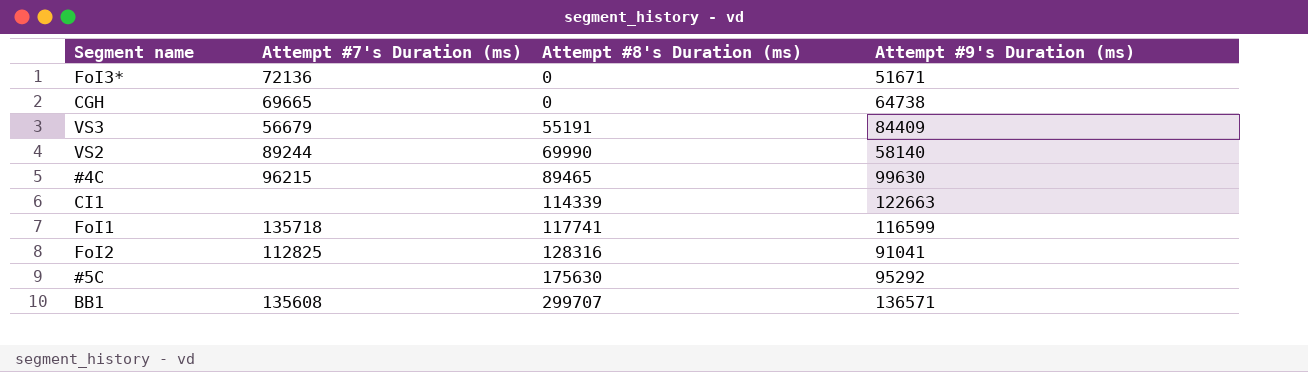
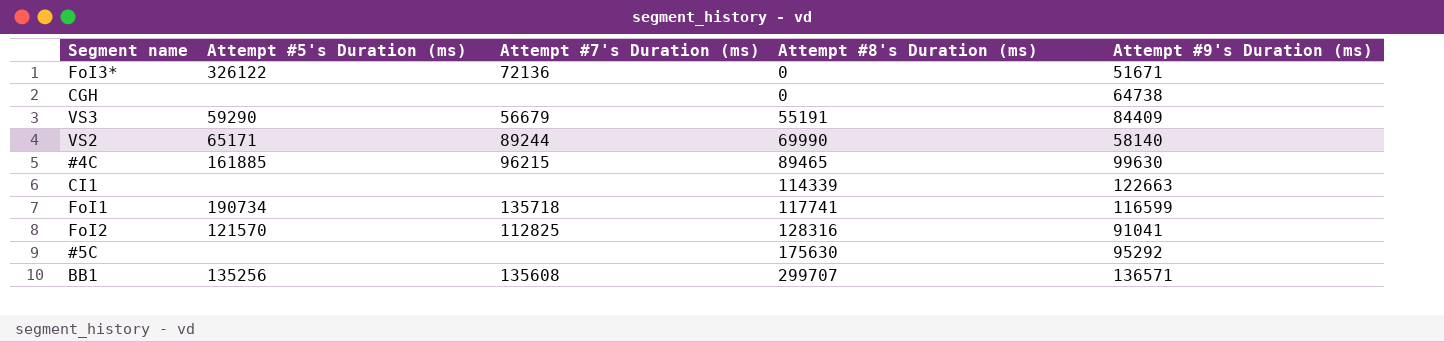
column Attempt #5's Duration (ms) | position: none -> 2
CGH | Attempt #7's Duration (ms): 69665 -> none

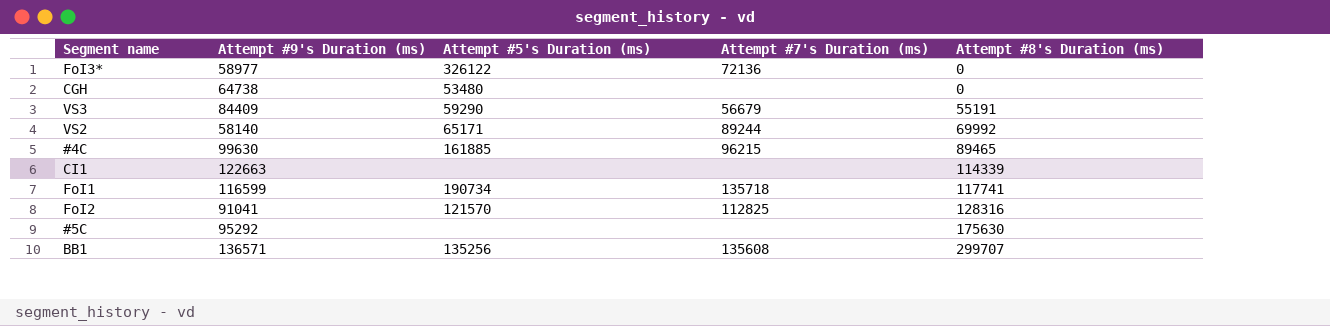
column Attempt #9's Duration (ms) | position: 5 -> 2
FoI3* | Attempt #9's Duration (ms): 51671 -> 58977
CGH | Attempt #5's Duration (ms): none -> 53480
VS2 | Attempt #8's Duration (ms): 69990 -> 69992

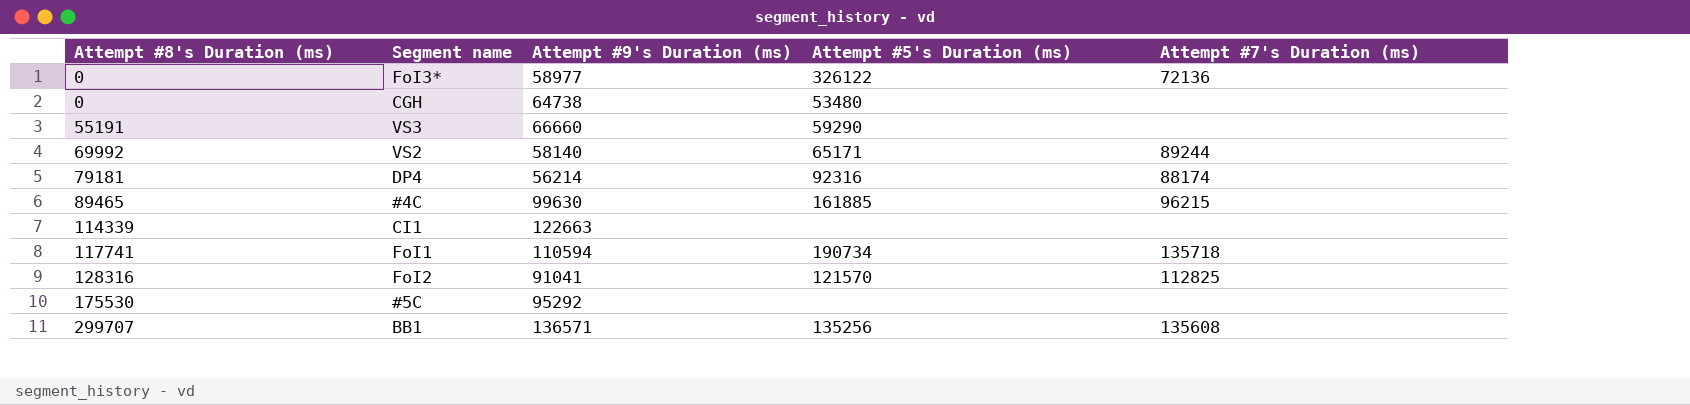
column Attempt #8's Duration (ms) | position: 5 -> 1
VS3 | Attempt #9's Duration (ms): 84409 -> 66660
VS3 | Attempt #7's Duration (ms): 56679 -> none
row DP4: none -> 79181 | 56214 | 92316 | 88174
FoI1 | Attempt #9's Duration (ms): 116599 -> 110594
#5C | Attempt #8's Duration (ms): 175630 -> 175530

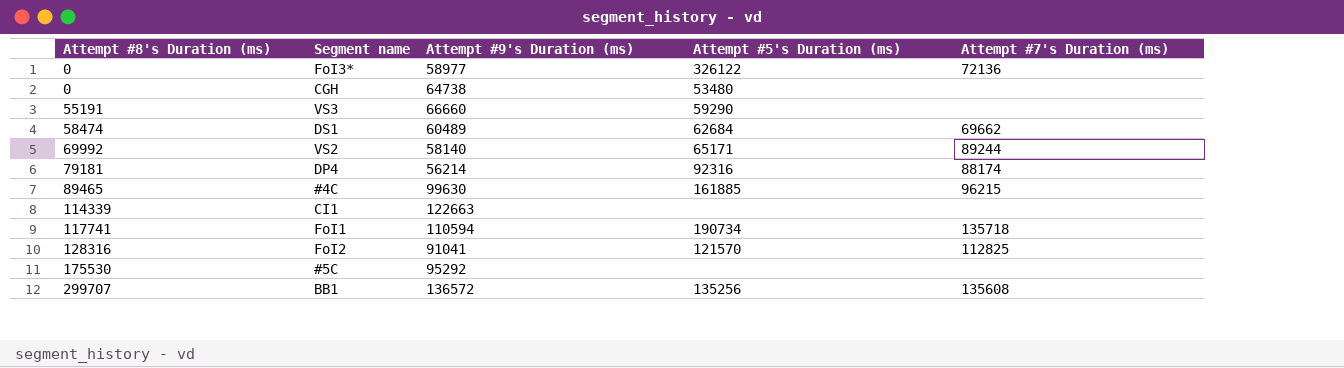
row DS1: none -> 58474 | 60489 | 62684 | 69662
BB1 | Attempt #9's Duration (ms): 136571 -> 136572

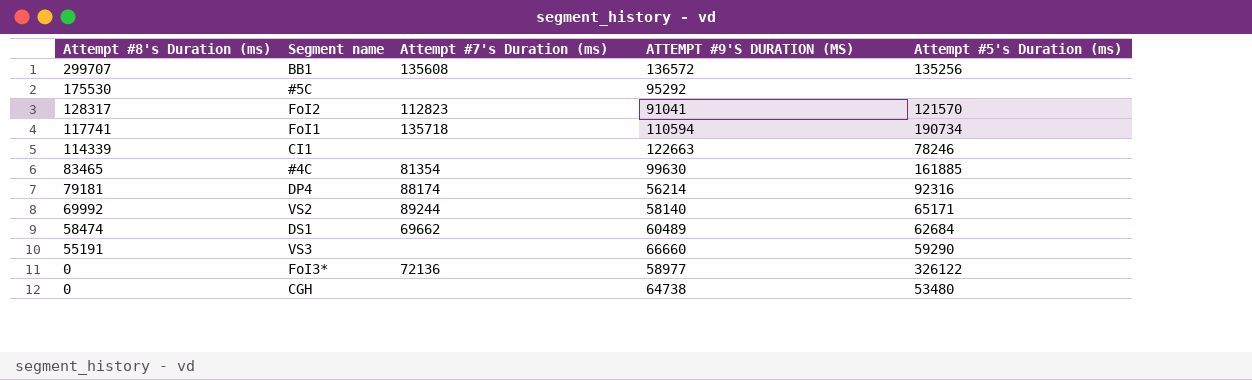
row order: Attempt #8's Duration (ms) ascending -> Attempt #8's Duration (ms) descending
column Attempt #7's Duration (ms) | position: 5 -> 3
column name: Attempt #9's Duration (ms) -> ATTEMPT #9'S DURATION (MS)
FoI2 | Attempt #8's Duration (ms): 128316 -> 128317
FoI2 | Attempt #7's Duration (ms): 112825 -> 112823
CI1 | Attempt #5's Duration (ms): none -> 78246
#4C | Attempt #8's Duration (ms): 89465 -> 83465
#4C | Attempt #7's Duration (ms): 96215 -> 81354

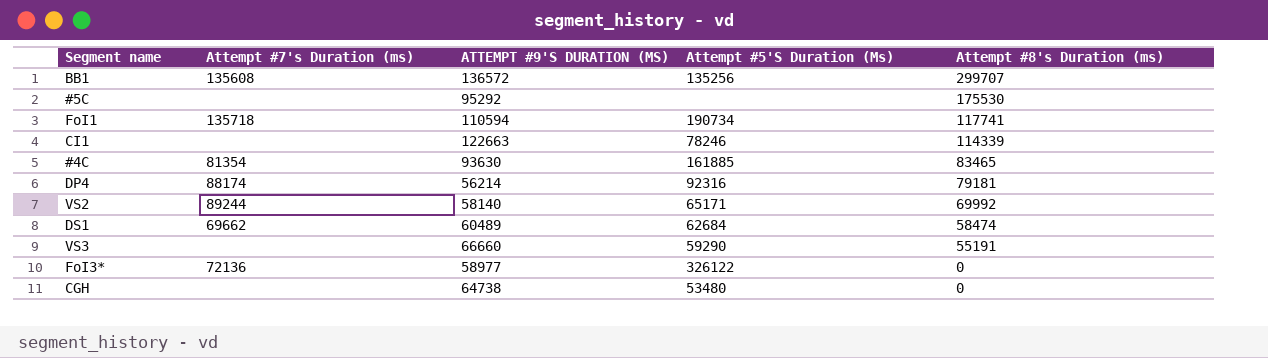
column name: Attempt #5's Duration (ms) -> Attempt #5'S Duration (Ms)
column Attempt #8's Duration (ms) | position: 1 -> 5
row FoI2: 128317 | 112823 | 91041 | 121570 -> none
#4C | ATTEMPT #9'S DURATION (MS): 99630 -> 93630

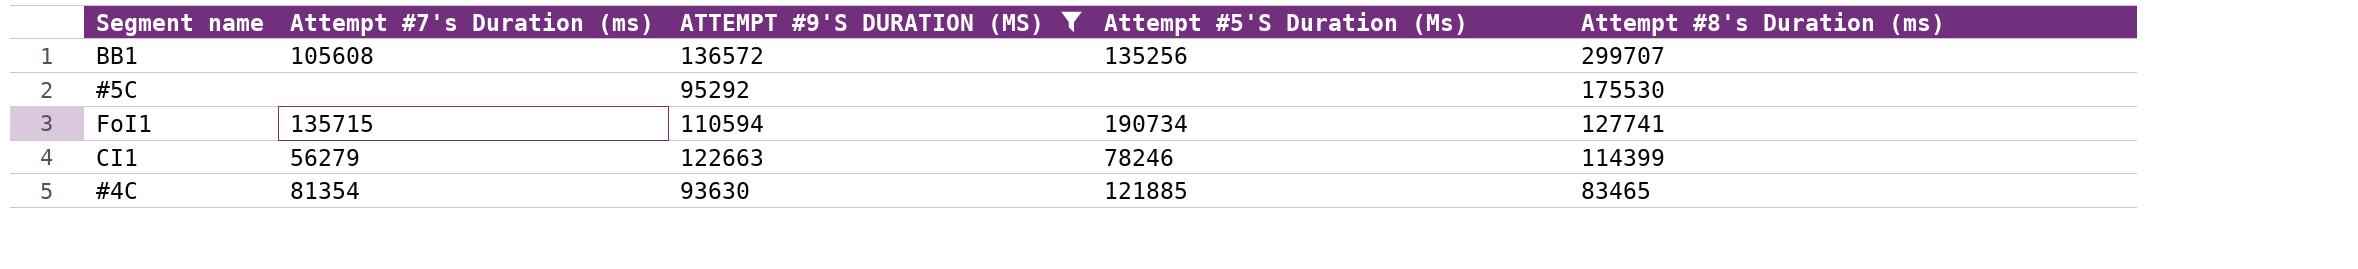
filter: none -> ATTEMPT #9'S DURATION (MS) >= 93630
BB1 | Attempt #7's Duration (ms): 135608 -> 105608
FoI1 | Attempt #7's Duration (ms): 135718 -> 135715
FoI1 | Attempt #8's Duration (ms): 117741 -> 127741
CI1 | Attempt #7's Duration (ms): none -> 56279
CI1 | Attempt #8's Duration (ms): 114339 -> 114399
#4C | Attempt #5'S Duration (Ms): 161885 -> 121885

